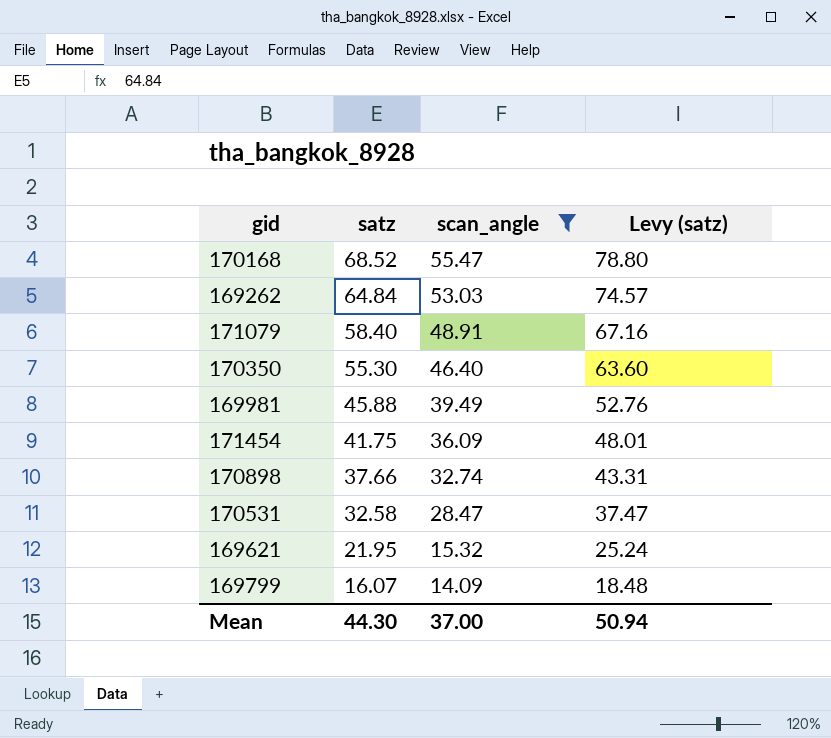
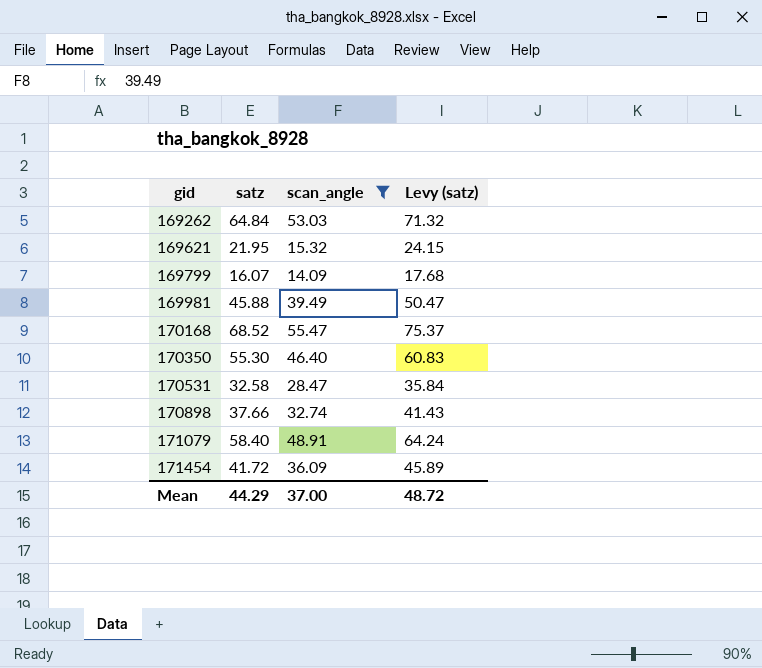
row order: satz descending -> gid ascending
column Levy (satz) | formula: [satz] * 1.15 -> [satz] * 1.1
171454 | satz: 41.75 -> 41.72
Mean | satz: 44.30 -> 44.29
Mean | Levy (satz): 50.94 -> 48.72

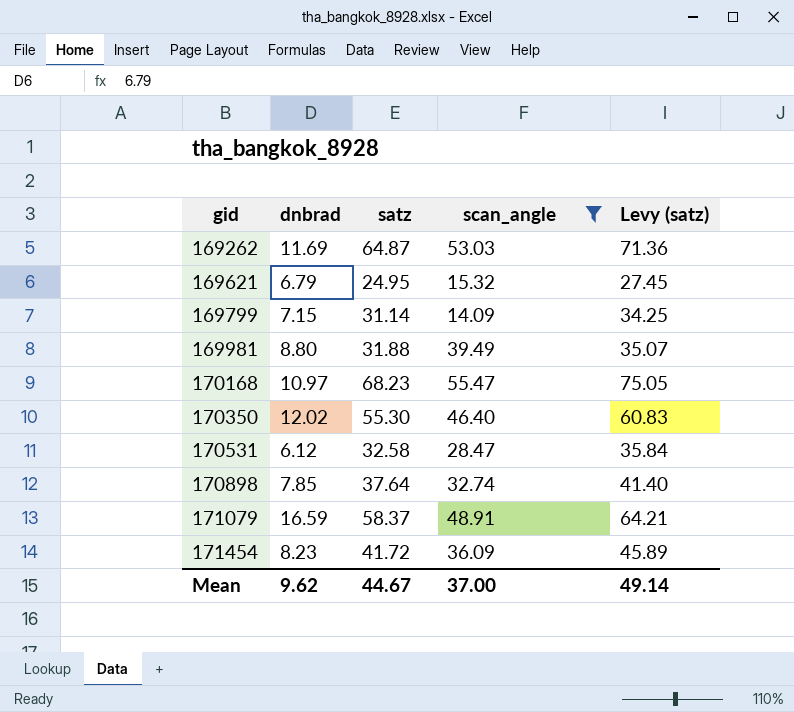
column dnbrad | position: none -> 2
169262 | satz: 64.84 -> 64.87
169262 | Levy (satz): 71.32 -> 71.36
169621 | satz: 21.95 -> 24.95
169621 | Levy (satz): 24.15 -> 27.45
169799 | satz: 16.07 -> 31.14
169799 | Levy (satz): 17.68 -> 34.25
169981 | satz: 45.88 -> 31.88
169981 | Levy (satz): 50.47 -> 35.07
170168 | satz: 68.52 -> 68.23
170168 | Levy (satz): 75.37 -> 75.05
170898 | satz: 37.66 -> 37.64
170898 | Levy (satz): 41.43 -> 41.40
171079 | satz: 58.40 -> 58.37
171079 | Levy (satz): 64.24 -> 64.21
Mean | satz: 44.29 -> 44.67
Mean | Levy (satz): 48.72 -> 49.14

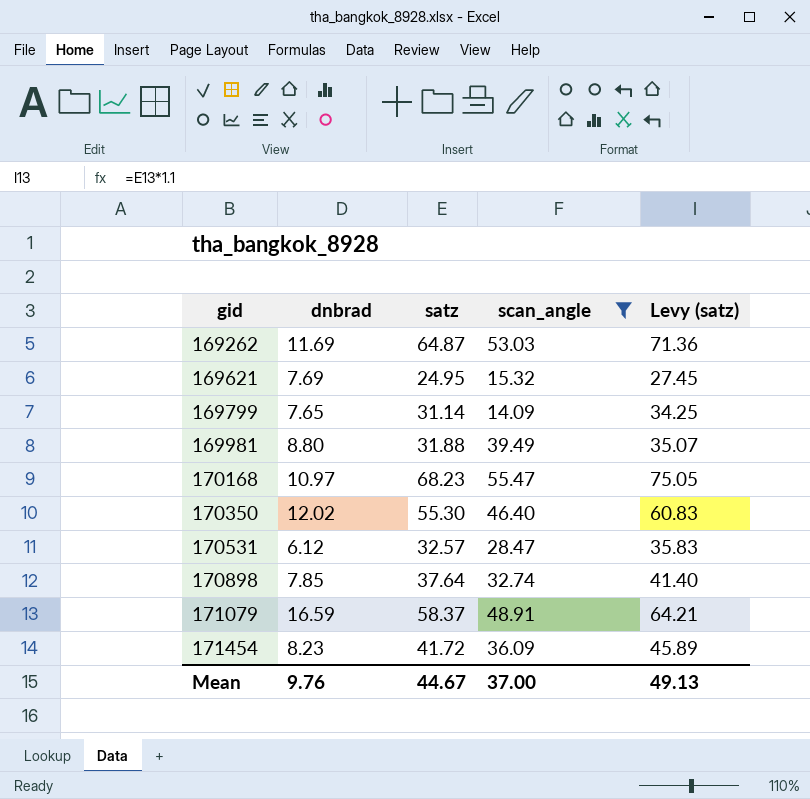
169621 | dnbrad: 6.79 -> 7.69
169799 | dnbrad: 7.15 -> 7.65
170531 | satz: 32.58 -> 32.57
170531 | Levy (satz): 35.84 -> 35.83
Mean | dnbrad: 9.62 -> 9.76
Mean | Levy (satz): 49.14 -> 49.13

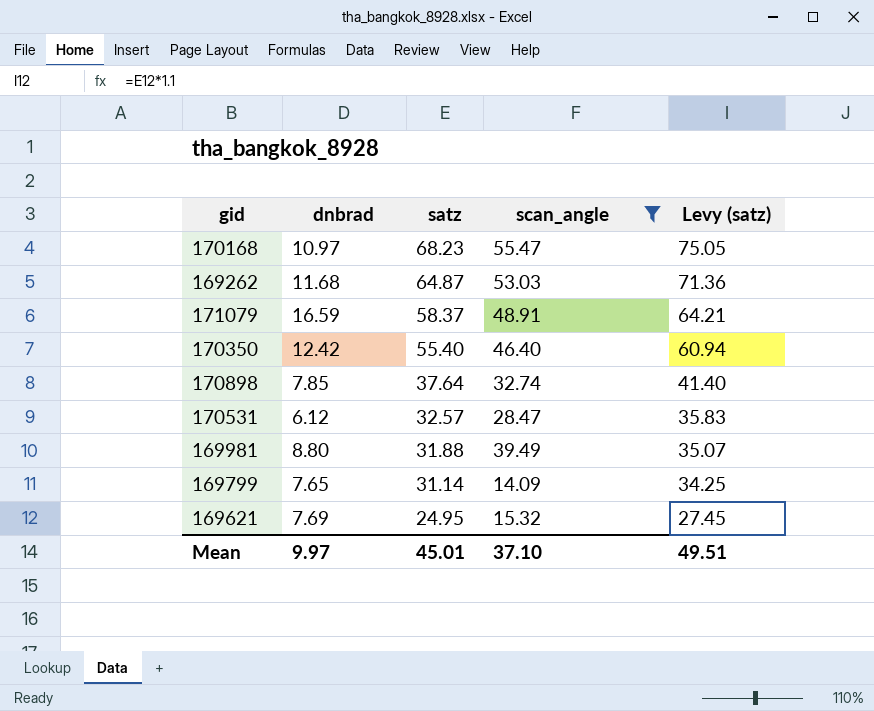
row order: gid ascending -> satz descending
row 171454: 8.23 | 41.72 | 36.09 | 45.89 -> none
169262 | dnbrad: 11.69 -> 11.68
170350 | dnbrad: 12.02 -> 12.42
170350 | satz: 55.30 -> 55.40
170350 | Levy (satz): 60.83 -> 60.94
Mean | dnbrad: 9.76 -> 9.97
Mean | satz: 44.67 -> 45.01
Mean | scan_angle: 37.00 -> 37.10
Mean | Levy (satz): 49.13 -> 49.51

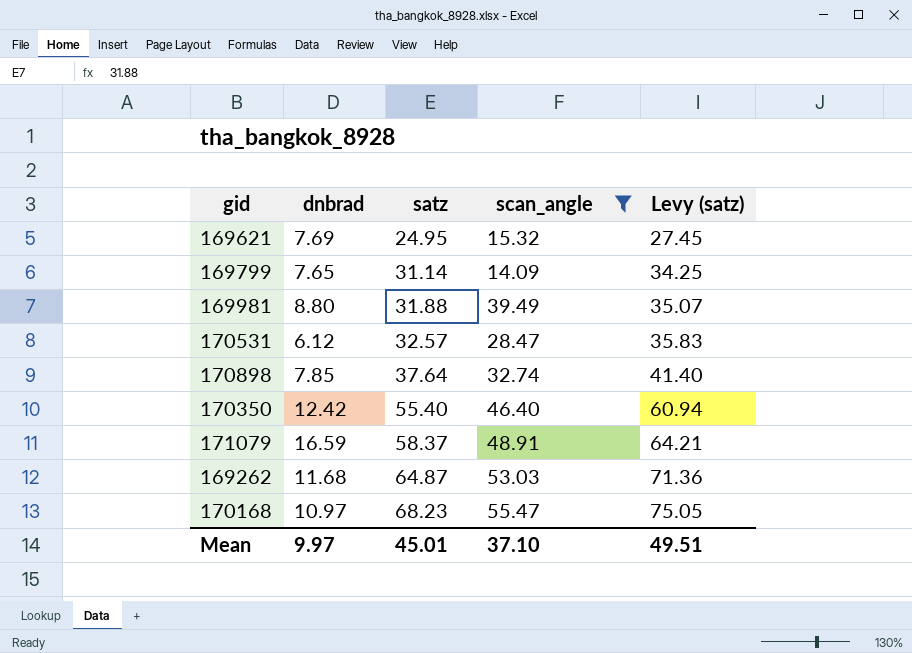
row order: satz descending -> satz ascending

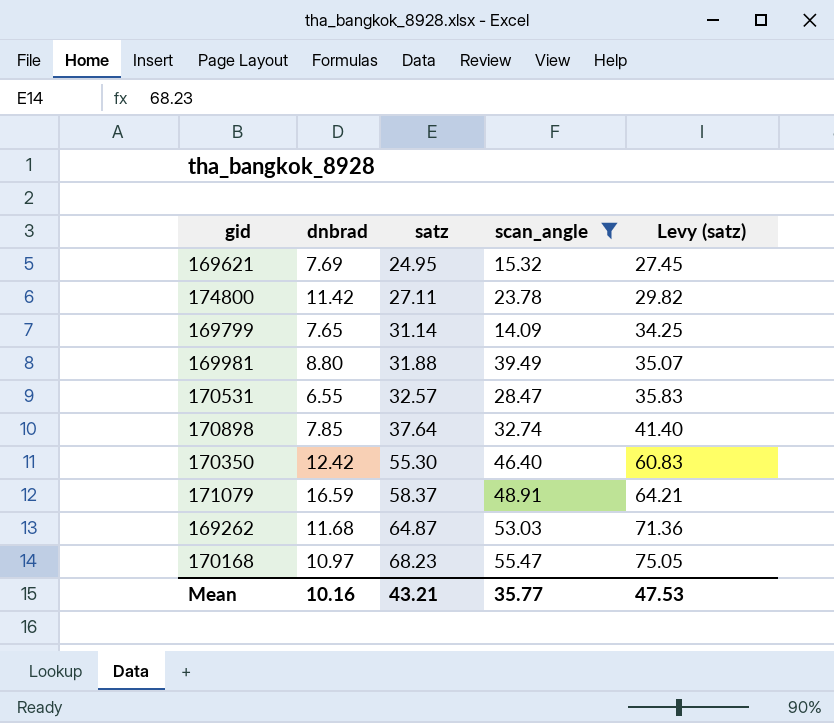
row 174800: none -> 11.42 | 27.11 | 23.78 | 29.82
170531 | dnbrad: 6.12 -> 6.55
170350 | satz: 55.40 -> 55.30
170350 | Levy (satz): 60.94 -> 60.83
Mean | dnbrad: 9.97 -> 10.16
Mean | satz: 45.01 -> 43.21
Mean | scan_angle: 37.10 -> 35.77
Mean | Levy (satz): 49.51 -> 47.53

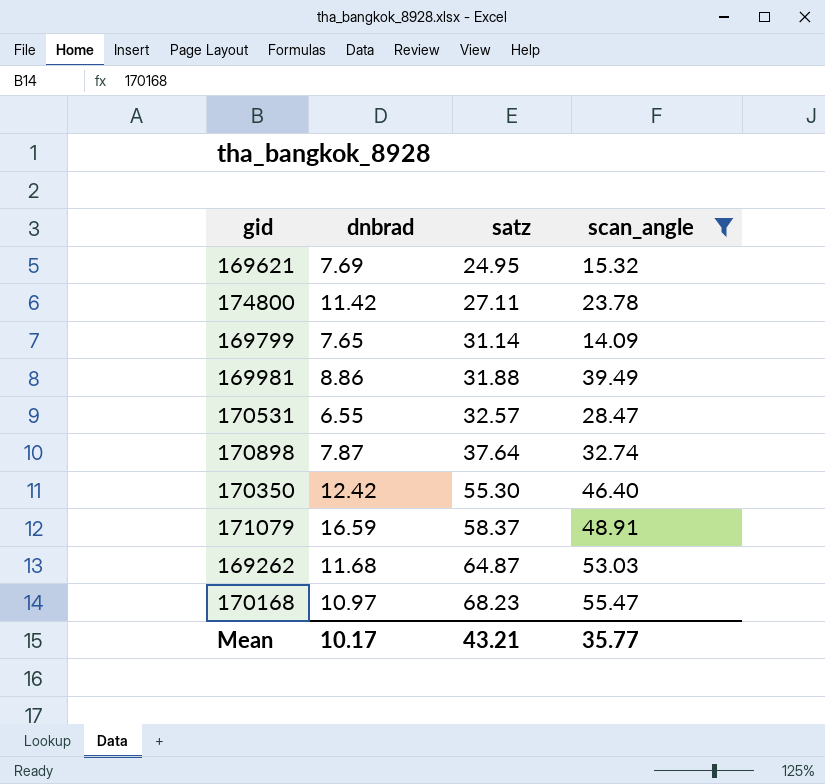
column Levy (satz) | formula: [satz] * 1.1 -> none
169981 | dnbrad: 8.80 -> 8.86
170898 | dnbrad: 7.85 -> 7.87
Mean | dnbrad: 10.16 -> 10.17

